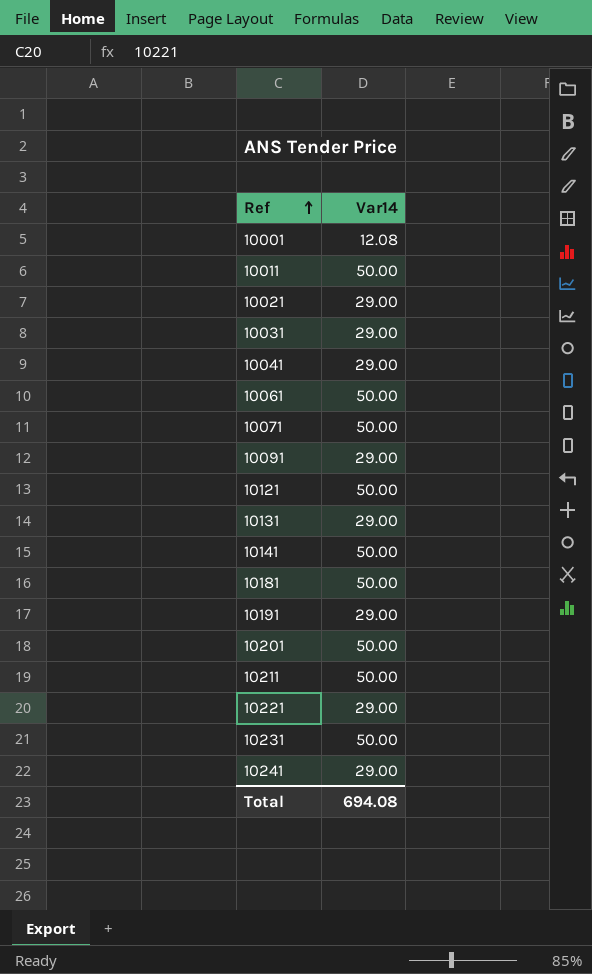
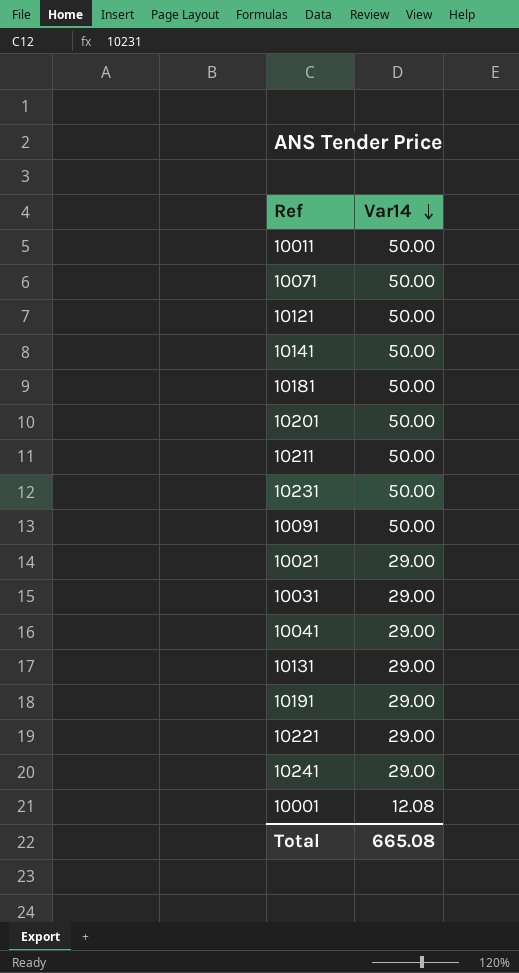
row order: Ref ascending -> Var14 descending
row 10061: 50.00 -> none
10091 | Var14: 29.00 -> 50.00
Total | Var14: 694.08 -> 665.08

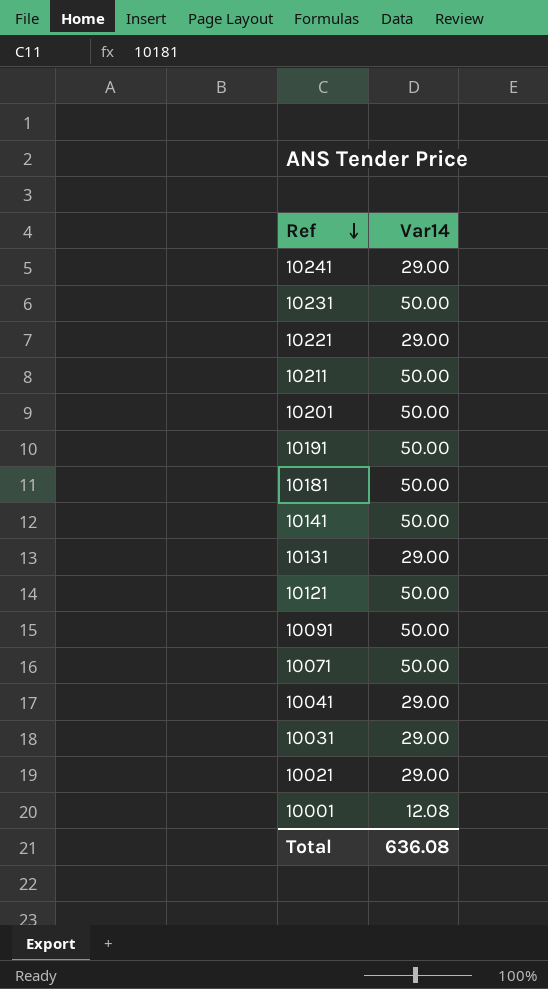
row order: Var14 descending -> Ref descending
row 10011: 50.00 -> none
10191 | Var14: 29.00 -> 50.00
Total | Var14: 665.08 -> 636.08

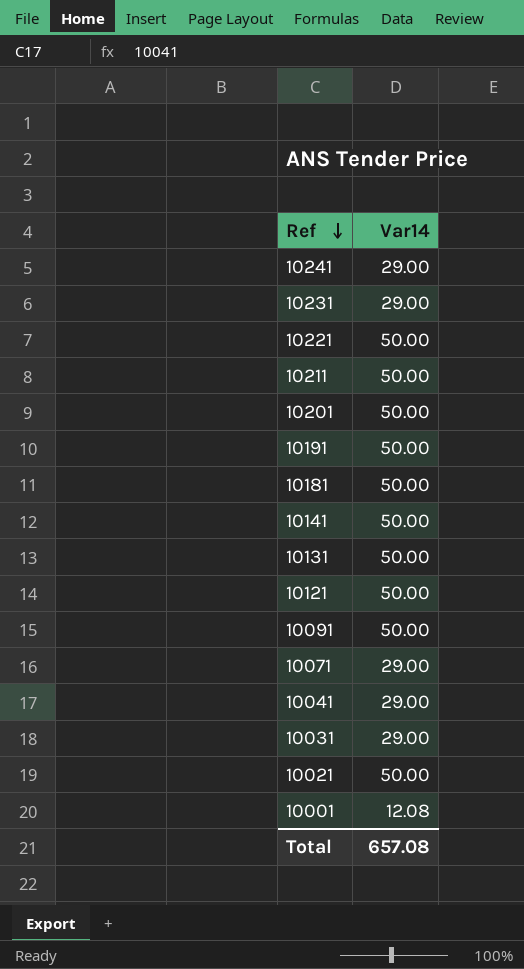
10231 | Var14: 50.00 -> 29.00
10221 | Var14: 29.00 -> 50.00
10131 | Var14: 29.00 -> 50.00
10071 | Var14: 50.00 -> 29.00
10021 | Var14: 29.00 -> 50.00
Total | Var14: 636.08 -> 657.08

